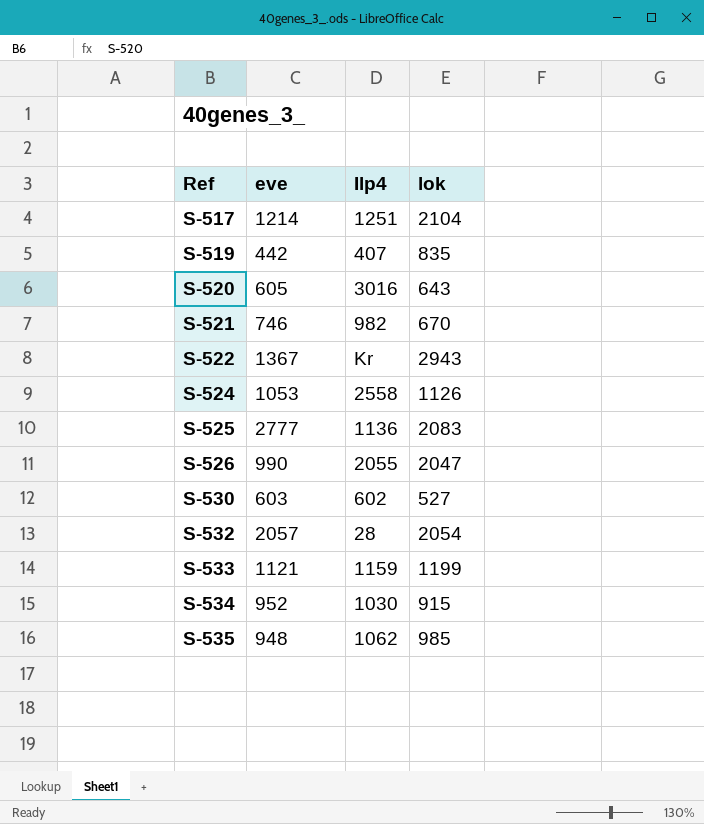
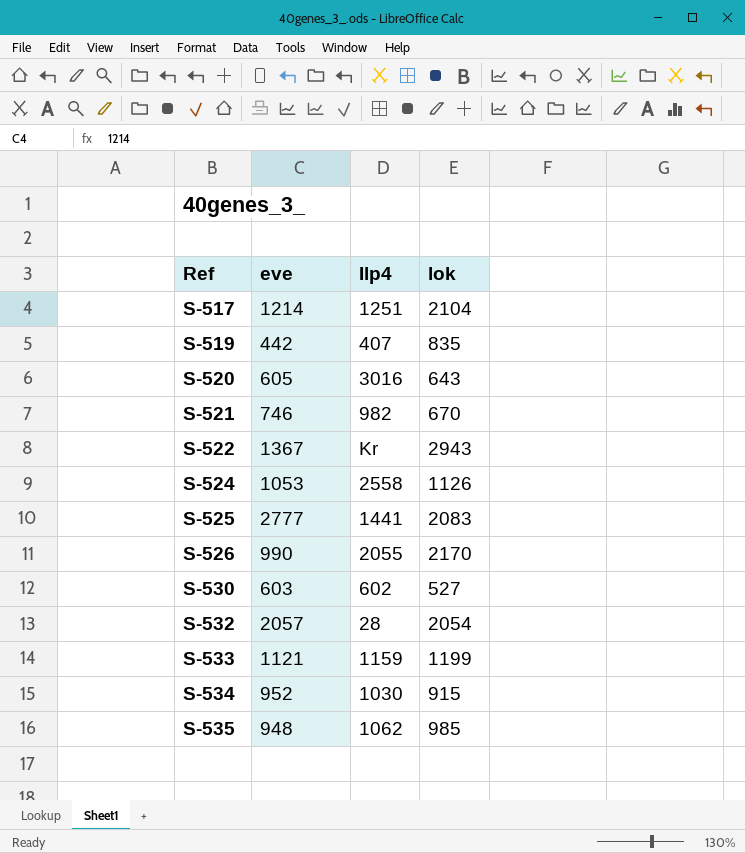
S-525 | Ilp4: 1136 -> 1441
S-526 | lok: 2047 -> 2170

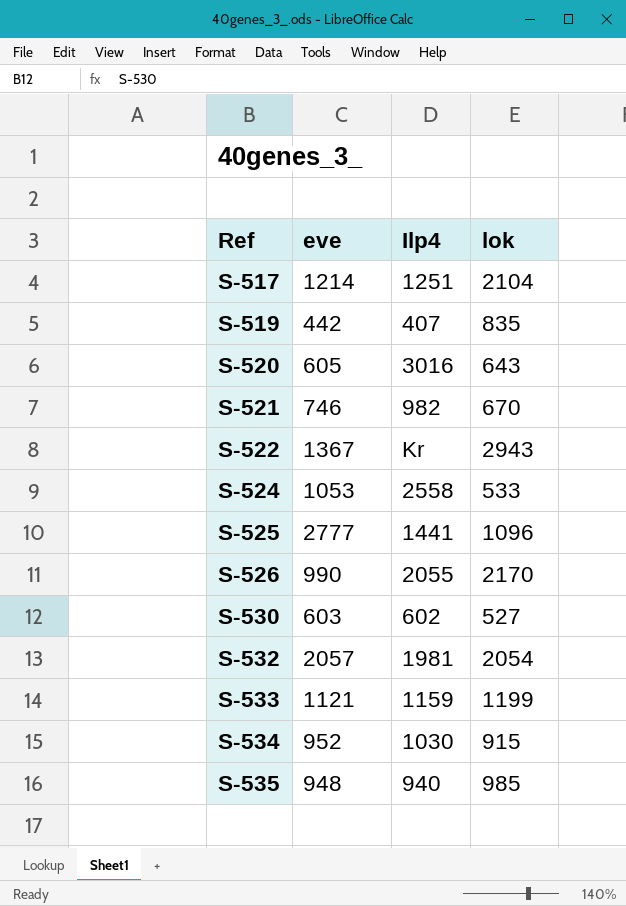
S-524 | lok: 1126 -> 533
S-525 | lok: 2083 -> 1096
S-532 | Ilp4: 28 -> 1981
S-535 | Ilp4: 1062 -> 940

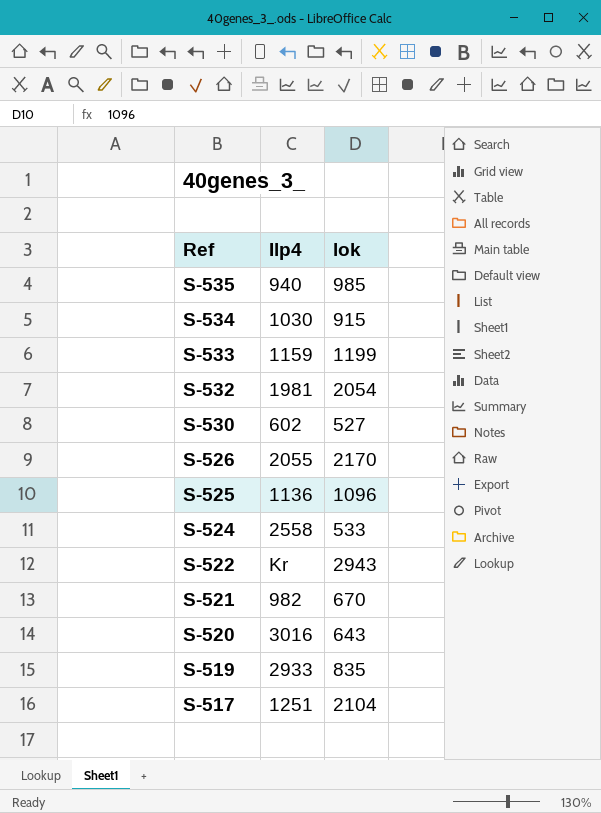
row order: Ref ascending -> Ref descending
column eve | position: 2 -> none
S-525 | Ilp4: 1441 -> 1136
S-519 | Ilp4: 407 -> 2933

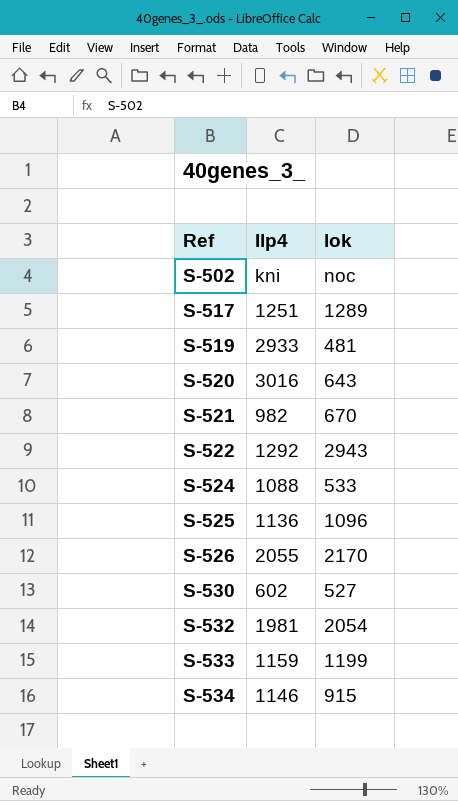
row order: Ref descending -> Ref ascending
row S-535: 940 | 985 -> none
row S-502: none -> kni | noc
S-517 | lok: 2104 -> 1289
S-519 | lok: 835 -> 481
S-522 | Ilp4: Kr -> 1292
S-524 | Ilp4: 2558 -> 1088
S-534 | Ilp4: 1030 -> 1146

